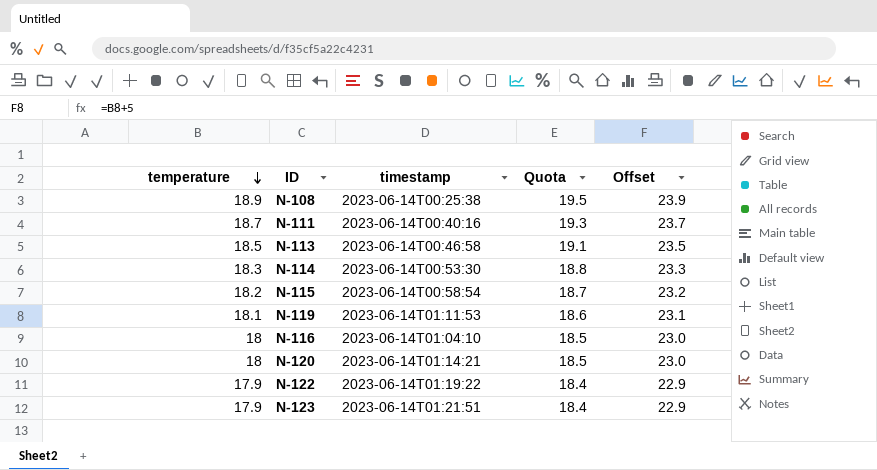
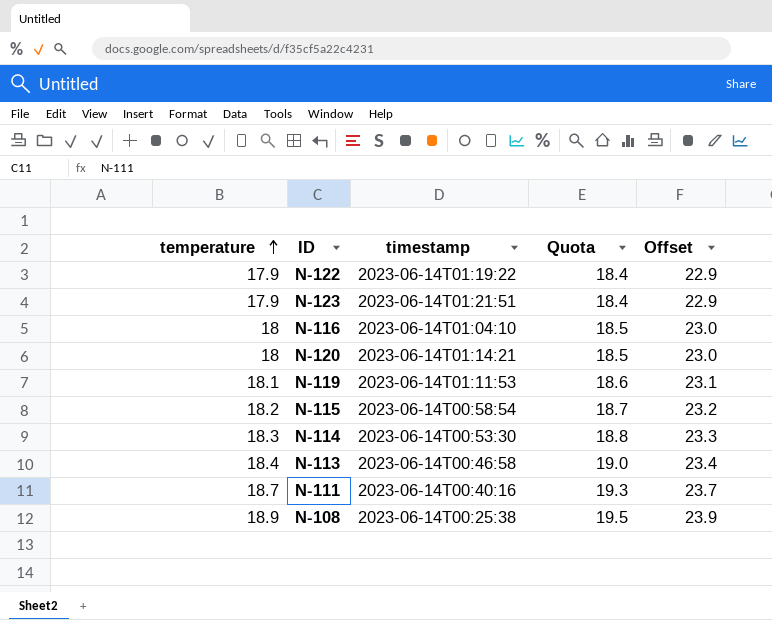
row order: temperature descending -> temperature ascending
N-113 | temperature: 18.5 -> 18.4
N-113 | Quota: 19.1 -> 19.0
N-113 | Offset: 23.5 -> 23.4

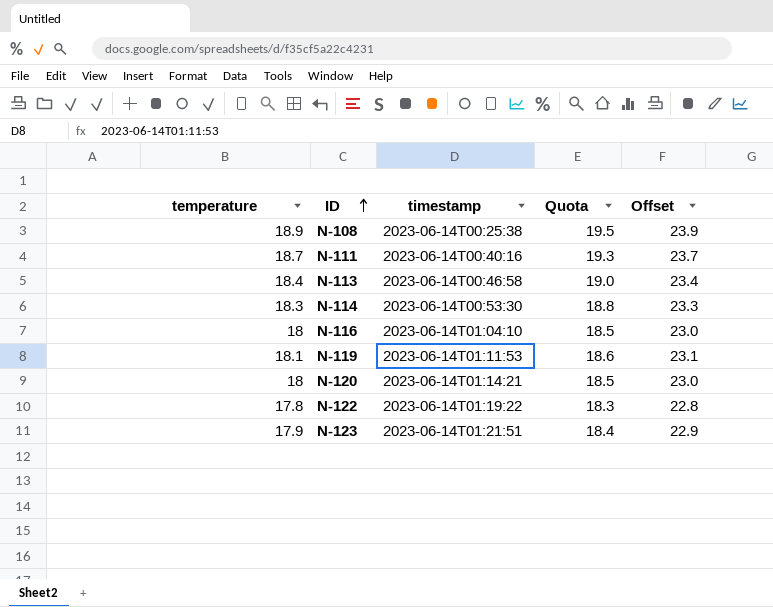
row order: temperature ascending -> ID ascending
row N-115: 18.2 | 2023-06-14T00:58:54 | 18.7 | 23.2 -> none
N-122 | temperature: 17.9 -> 17.8
N-122 | Quota: 18.4 -> 18.3
N-122 | Offset: 22.9 -> 22.8

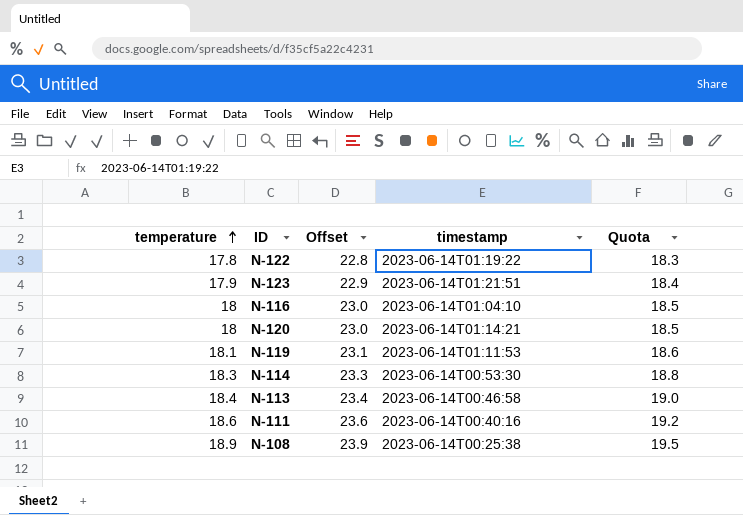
row order: ID ascending -> temperature ascending
column Offset | position: 5 -> 3
N-111 | temperature: 18.7 -> 18.6
N-111 | Offset: 23.7 -> 23.6
N-111 | Quota: 19.3 -> 19.2

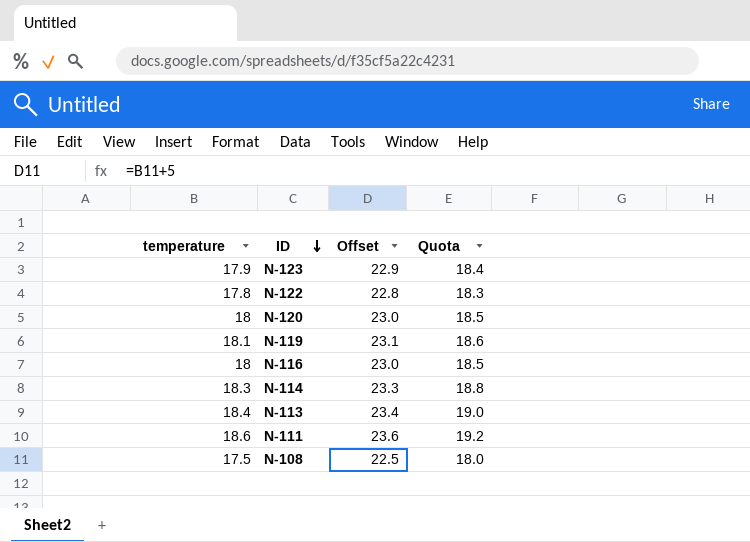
row order: temperature ascending -> ID descending
column timestamp | position: 4 -> none
N-108 | temperature: 18.9 -> 17.5
N-108 | Offset: 23.9 -> 22.5
N-108 | Quota: 19.5 -> 18.0

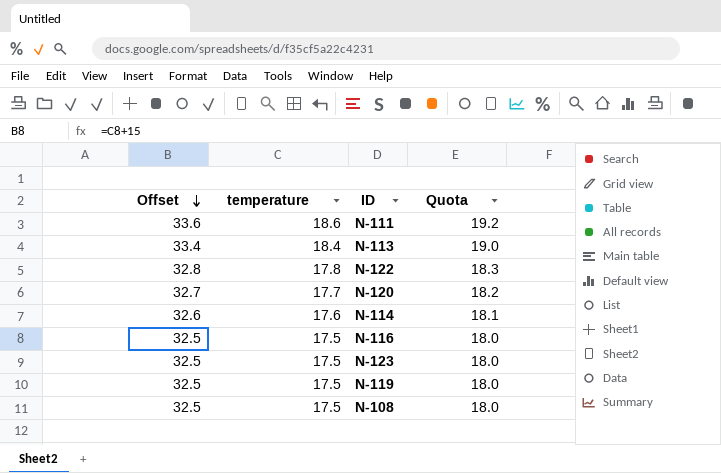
row order: ID descending -> Offset descending
column Offset | formula: [temperature] + 5 -> [temperature] + 15
column Offset | position: 3 -> 1
N-120 | temperature: 18 -> 17.7
N-120 | Quota: 18.5 -> 18.2
N-114 | temperature: 18.3 -> 17.6
N-114 | Quota: 18.8 -> 18.1
N-116 | temperature: 18 -> 17.5
N-116 | Quota: 18.5 -> 18.0
N-123 | temperature: 17.9 -> 17.5
N-123 | Quota: 18.4 -> 18.0
N-119 | temperature: 18.1 -> 17.5
N-119 | Quota: 18.6 -> 18.0

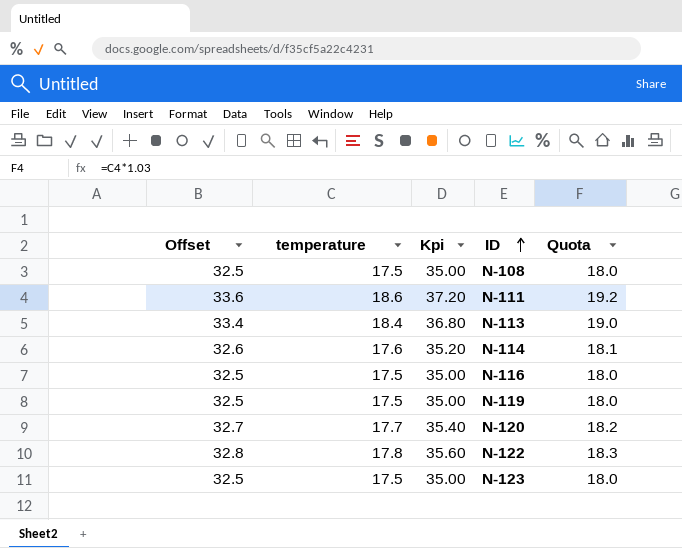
row order: Offset descending -> ID ascending
column Kpi | formula: none -> [temperature] * 2

